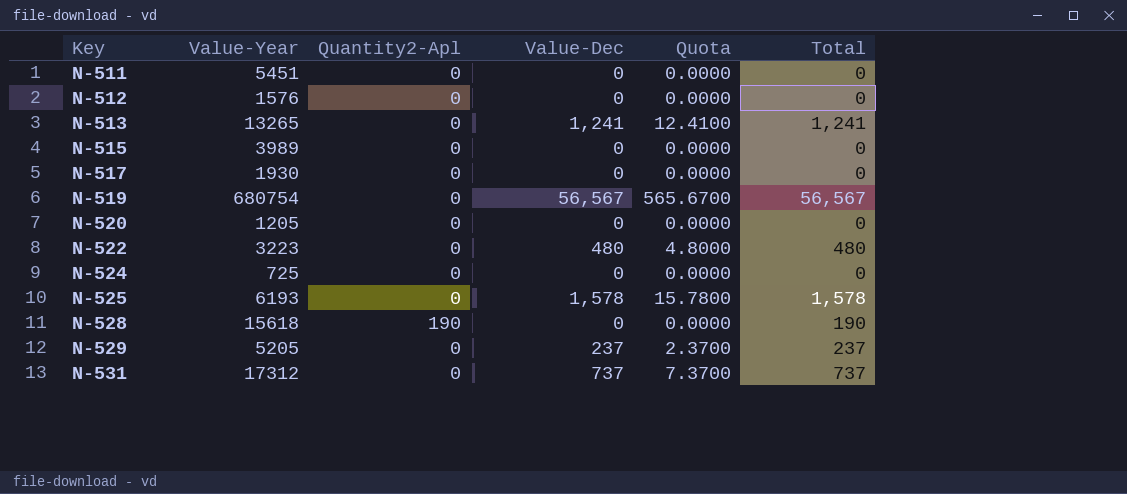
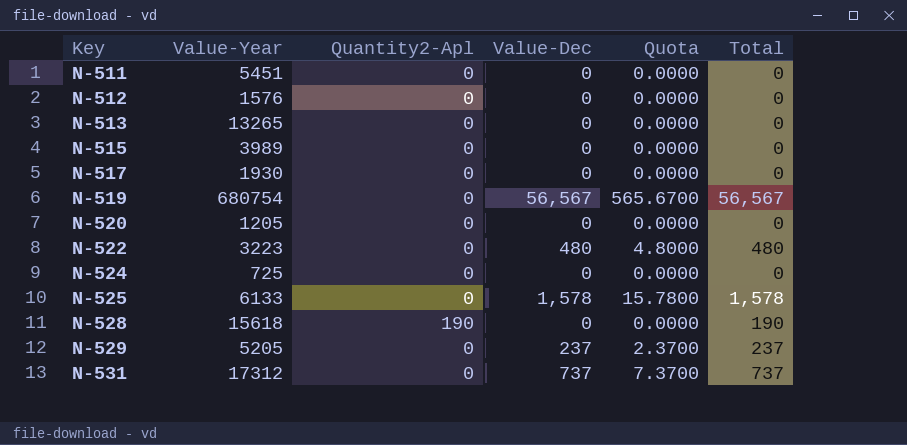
N-513 | Value-Dec: 1,241 -> 0
N-513 | Quota: 12.4100 -> 0.0000
N-513 | Total: 1,241 -> 0
N-525 | Value-Year: 6193 -> 6133

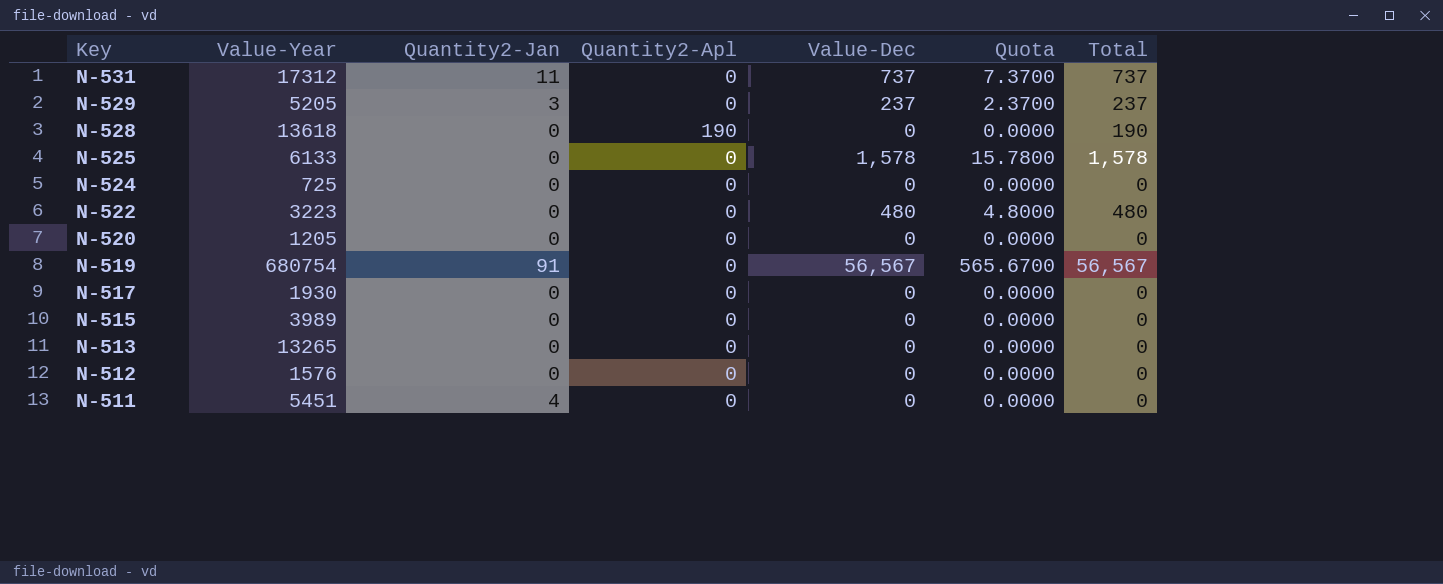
row order: Key ascending -> Key descending
column Quantity2-Jan | position: none -> 3
N-528 | Value-Year: 15618 -> 13618

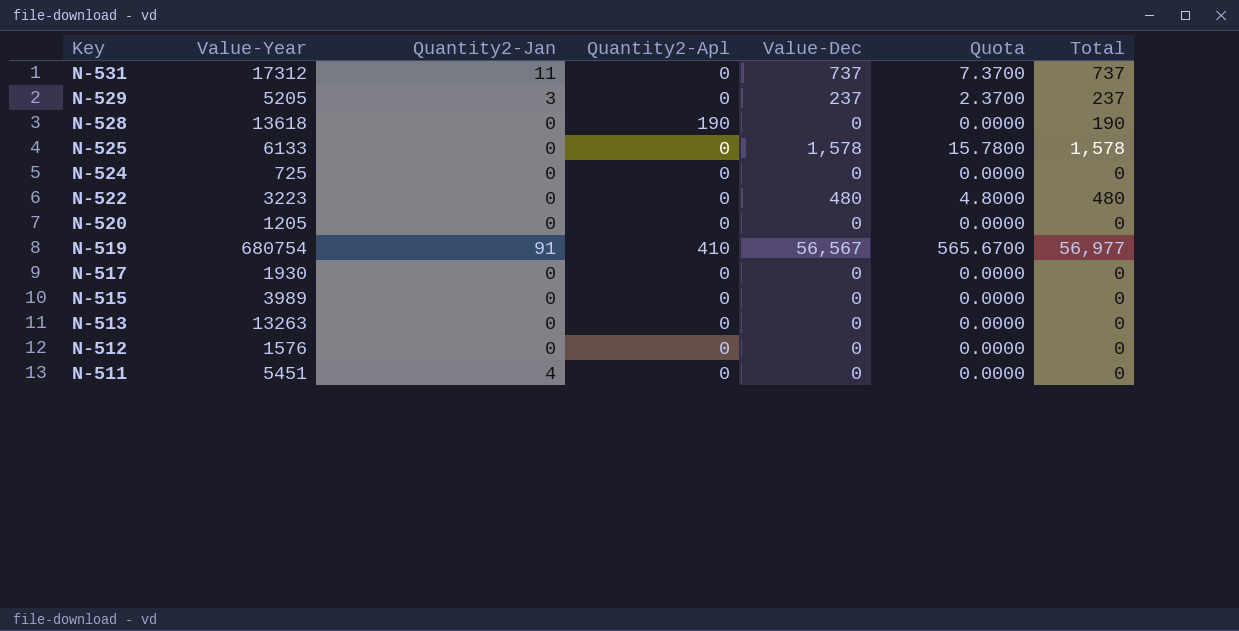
N-519 | Quantity2-Apl: 0 -> 410
N-519 | Total: 56,567 -> 56,977
N-513 | Value-Year: 13265 -> 13263

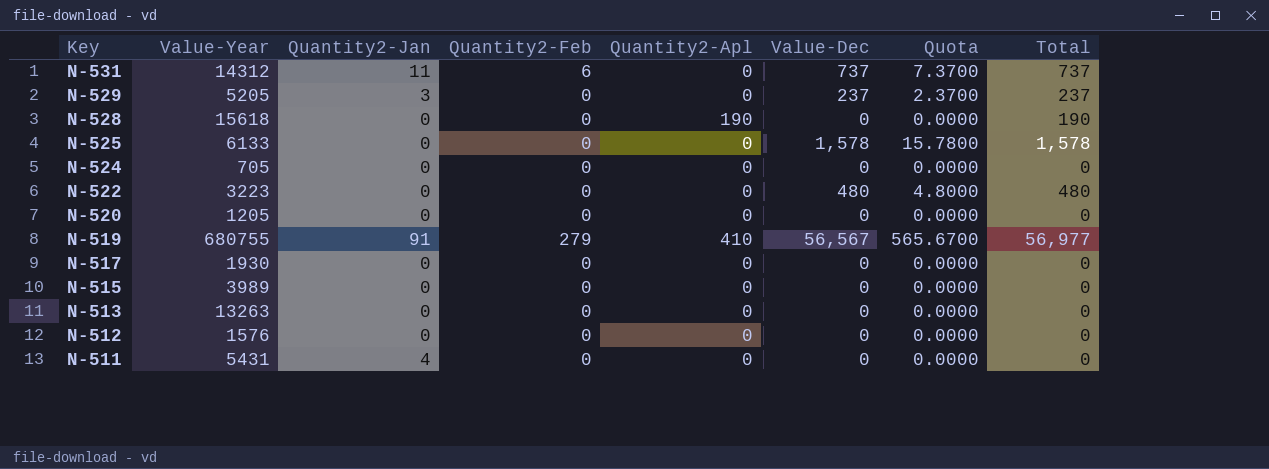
column Quantity2-Feb | position: none -> 4
N-531 | Value-Year: 17312 -> 14312
N-528 | Value-Year: 13618 -> 15618
N-524 | Value-Year: 725 -> 705
N-519 | Value-Year: 680754 -> 680755
N-511 | Value-Year: 5451 -> 5431

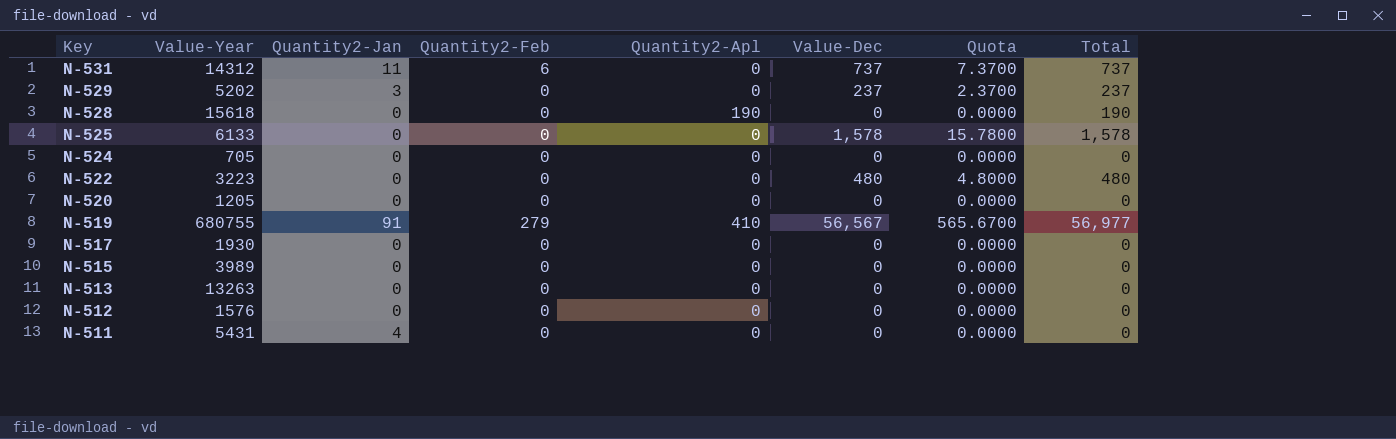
N-529 | Value-Year: 5205 -> 5202

